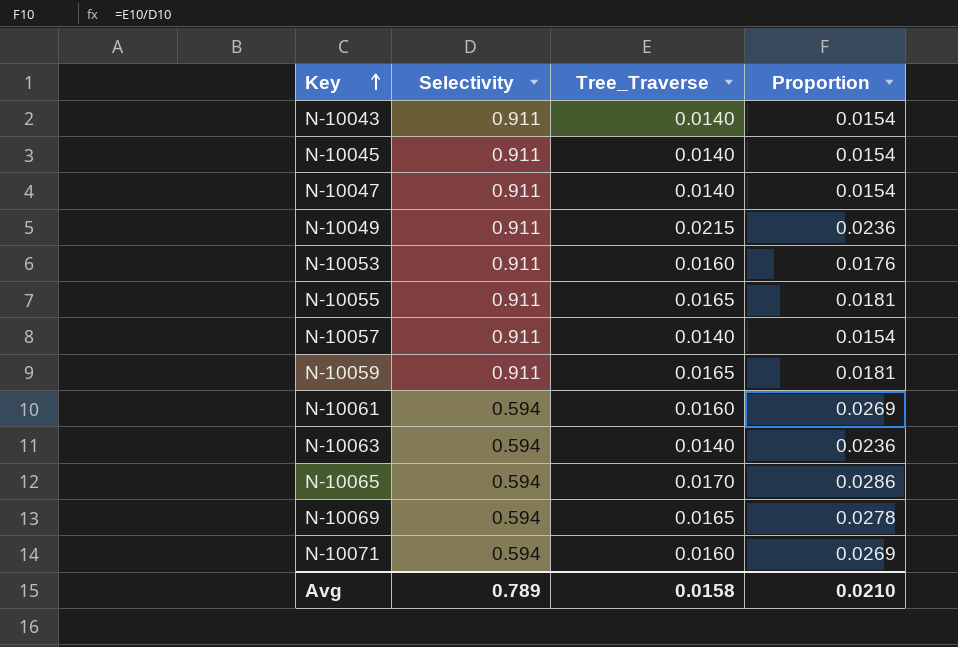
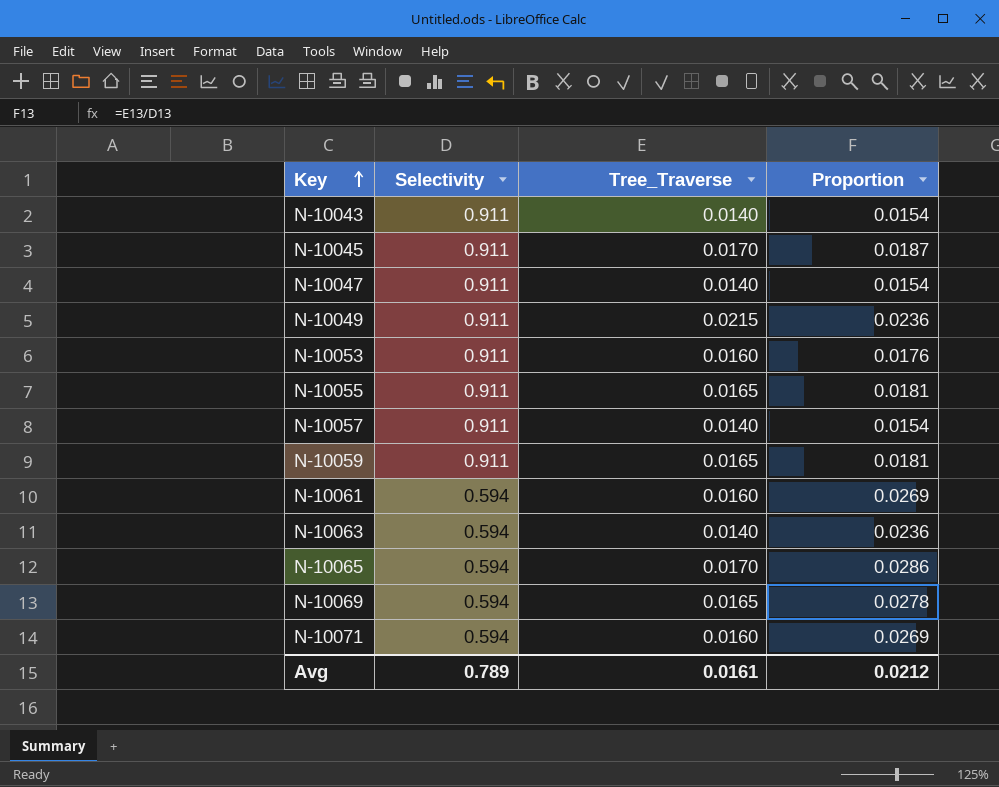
N-10045 | Tree_Traverse: 0.0140 -> 0.0170
N-10045 | Proportion: 0.0154 -> 0.0187
Avg | Tree_Traverse: 0.0158 -> 0.0161
Avg | Proportion: 0.0210 -> 0.0212

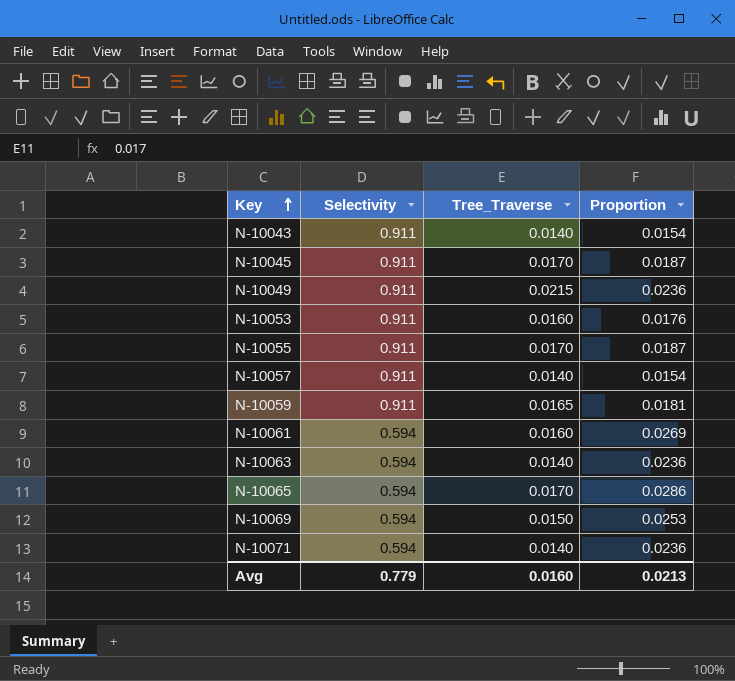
row N-10047: 0.911 | 0.0140 | 0.0154 -> none
N-10055 | Tree_Traverse: 0.0165 -> 0.0170
N-10055 | Proportion: 0.0181 -> 0.0187
N-10069 | Tree_Traverse: 0.0165 -> 0.0150
N-10069 | Proportion: 0.0278 -> 0.0253
N-10071 | Tree_Traverse: 0.0160 -> 0.0140
N-10071 | Proportion: 0.0269 -> 0.0236
Avg | Selectivity: 0.789 -> 0.779
Avg | Tree_Traverse: 0.0161 -> 0.0160
Avg | Proportion: 0.0212 -> 0.0213

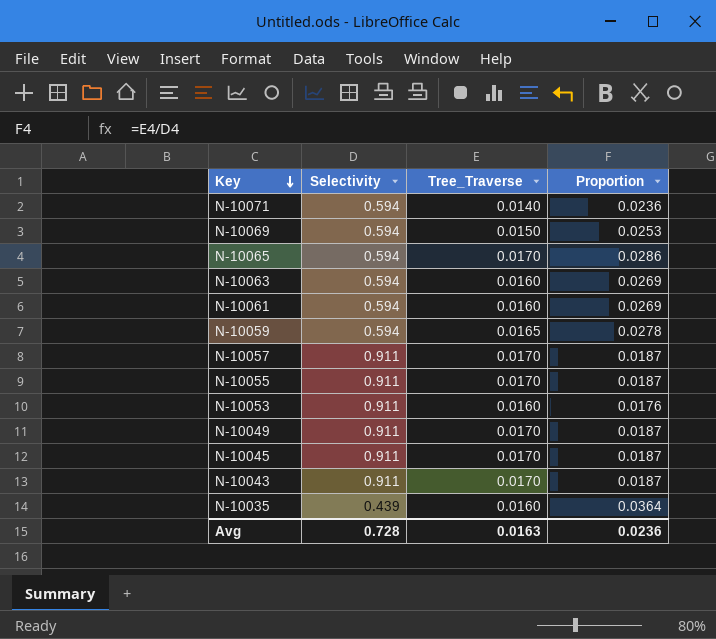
row order: Key ascending -> Key descending
N-10063 | Tree_Traverse: 0.0140 -> 0.0160
N-10063 | Proportion: 0.0236 -> 0.0269
N-10059 | Selectivity: 0.911 -> 0.594
N-10059 | Proportion: 0.0181 -> 0.0278
N-10057 | Tree_Traverse: 0.0140 -> 0.0170
N-10057 | Proportion: 0.0154 -> 0.0187
N-10049 | Tree_Traverse: 0.0215 -> 0.0170
N-10049 | Proportion: 0.0236 -> 0.0187
N-10043 | Tree_Traverse: 0.0140 -> 0.0170
N-10043 | Proportion: 0.0154 -> 0.0187
row N-10035: none -> 0.439 | 0.0160 | 0.0364
Avg | Selectivity: 0.779 -> 0.728
Avg | Tree_Traverse: 0.0160 -> 0.0163
Avg | Proportion: 0.0213 -> 0.0236

